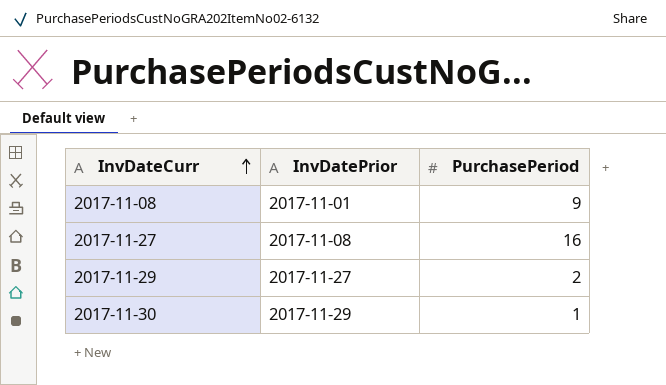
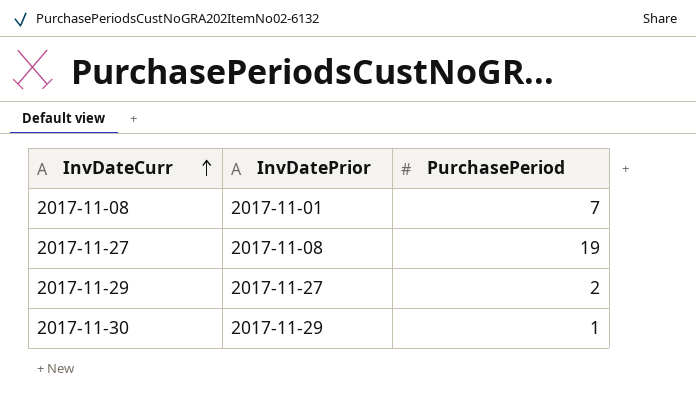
2017-11-08 | PurchasePeriod: 9 -> 7
2017-11-27 | PurchasePeriod: 16 -> 19

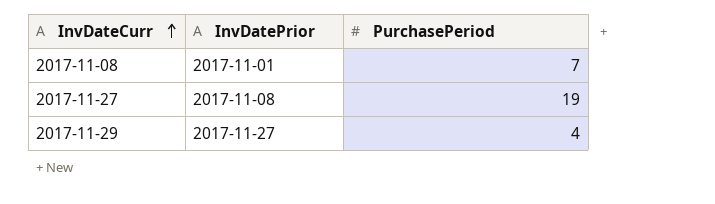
row 2017-11-30: 2017-11-29 | 1 -> none
2017-11-29 | PurchasePeriod: 2 -> 4

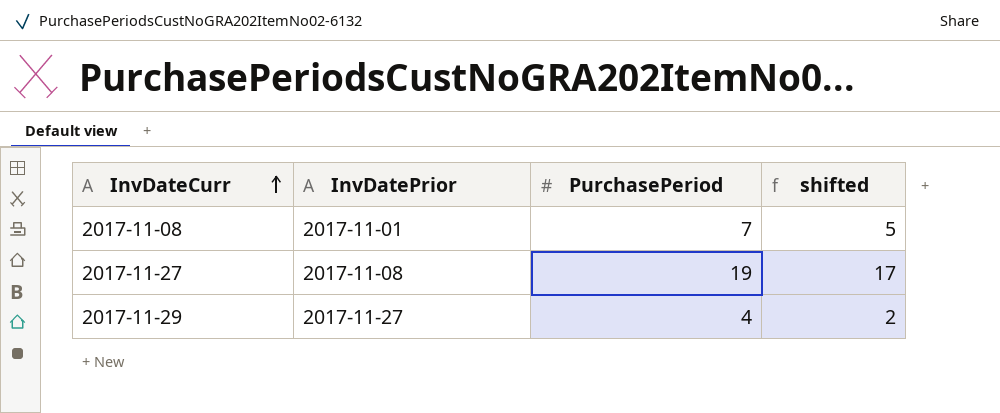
column shifted | formula: none -> [PurchasePeriod] - 2

